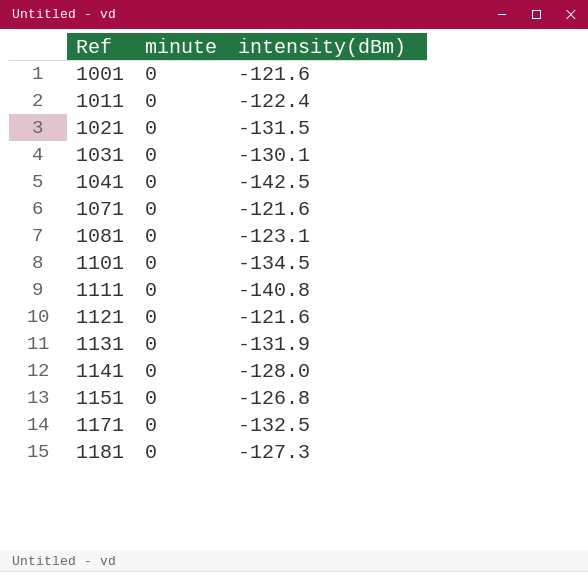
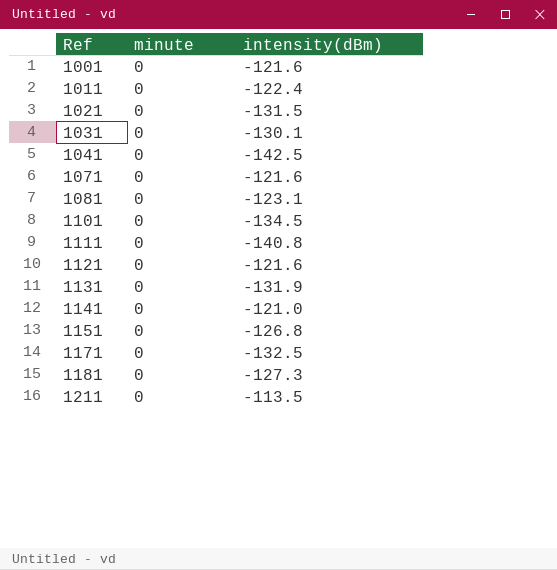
1141 | intensity(dBm): -128.0 -> -121.0
row 1211: none -> 0 | -113.5

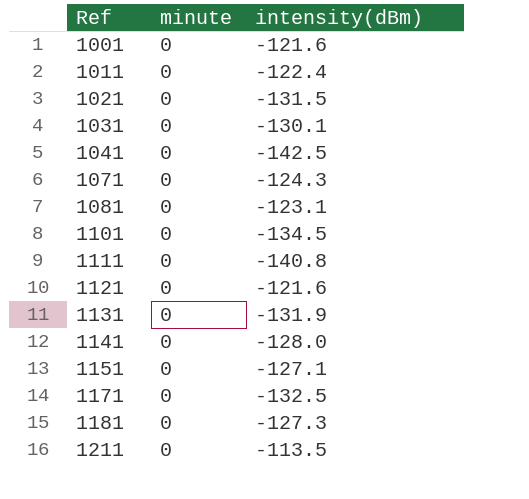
1071 | intensity(dBm): -121.6 -> -124.3
1141 | intensity(dBm): -121.0 -> -128.0
1151 | intensity(dBm): -126.8 -> -127.1

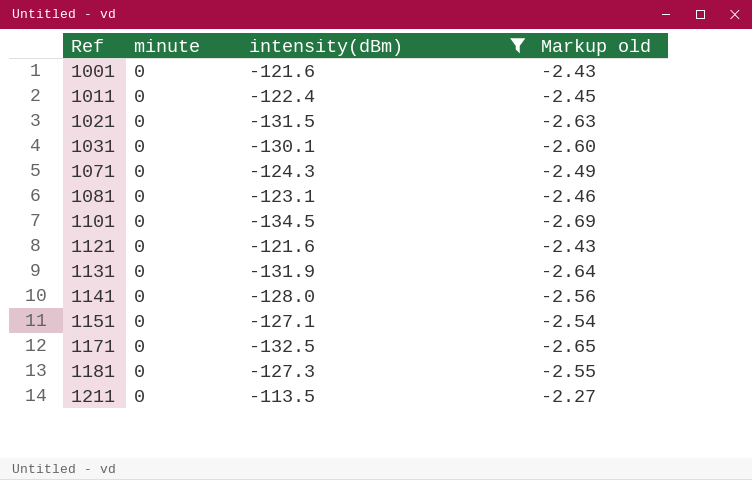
filter: none -> intensity(dBm) >= -134.5
column Markup old | formula: none -> [intensity(dBm)] * 0.02

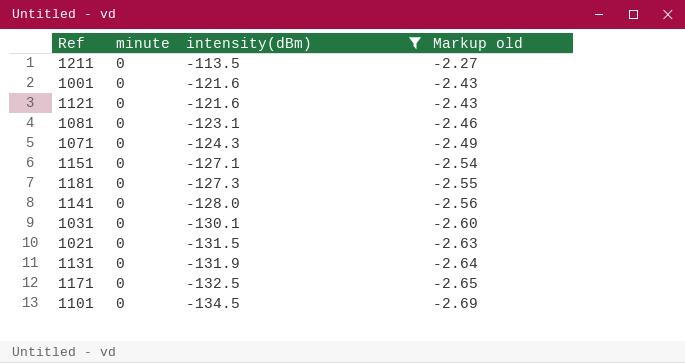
row order: Ref ascending -> intensity(dBm) descending
row 1011: 0 | -122.4 | -2.45 -> none

